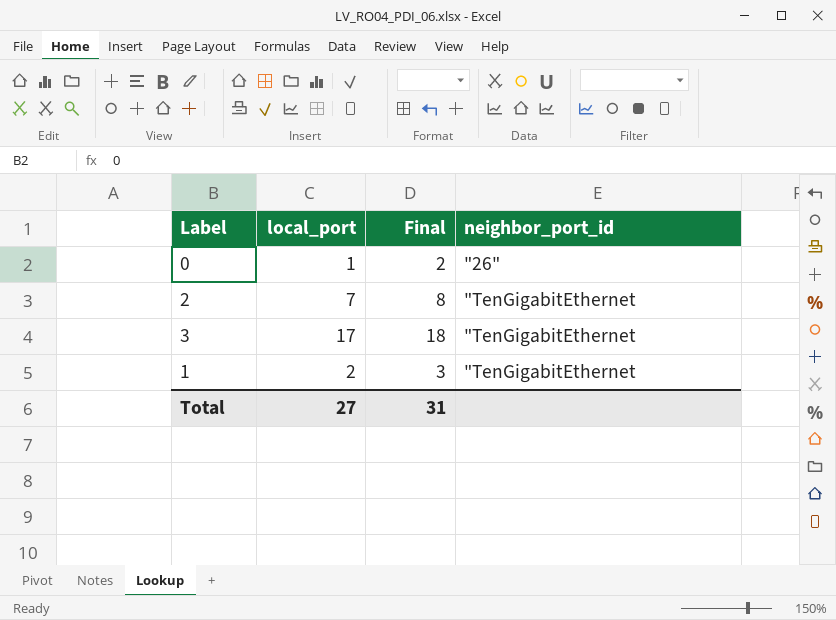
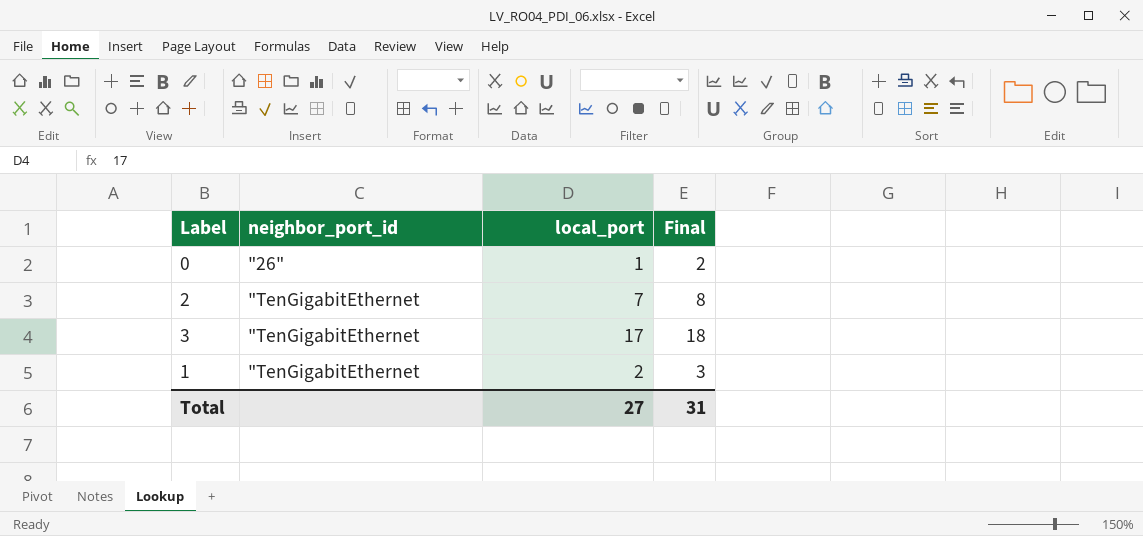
column neighbor_port_id | position: 4 -> 2

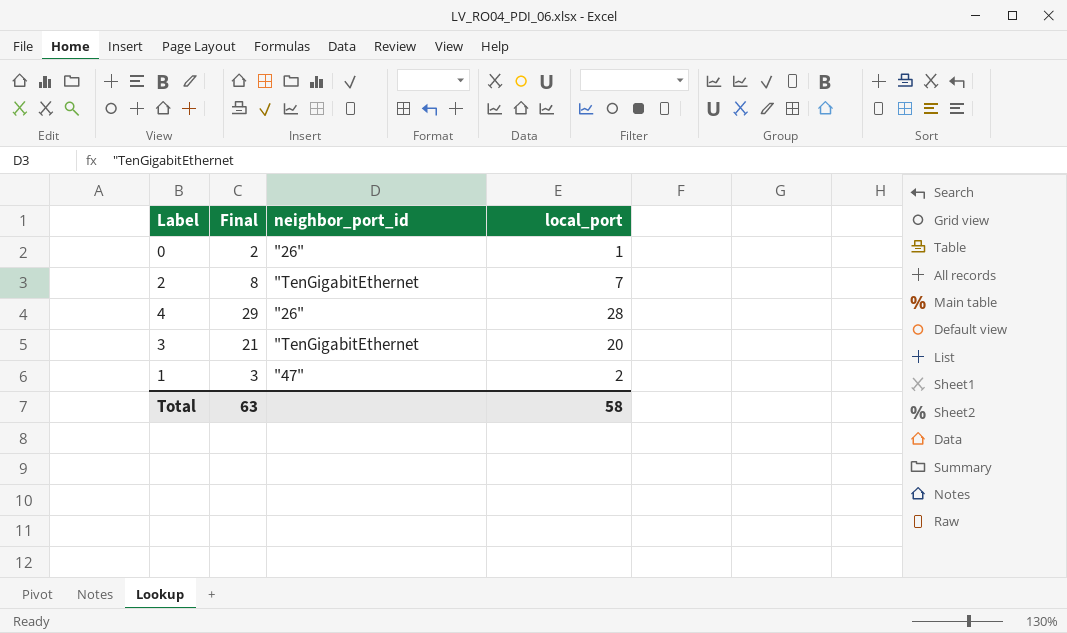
column Final | position: 4 -> 2
row 4: none -> 29 | "26" | 28
3 | Final: 18 -> 21
3 | local_port: 17 -> 20
1 | neighbor_port_id: "TenGigabitEthernet -> "47"
Total | Final: 31 -> 63
Total | local_port: 27 -> 58

